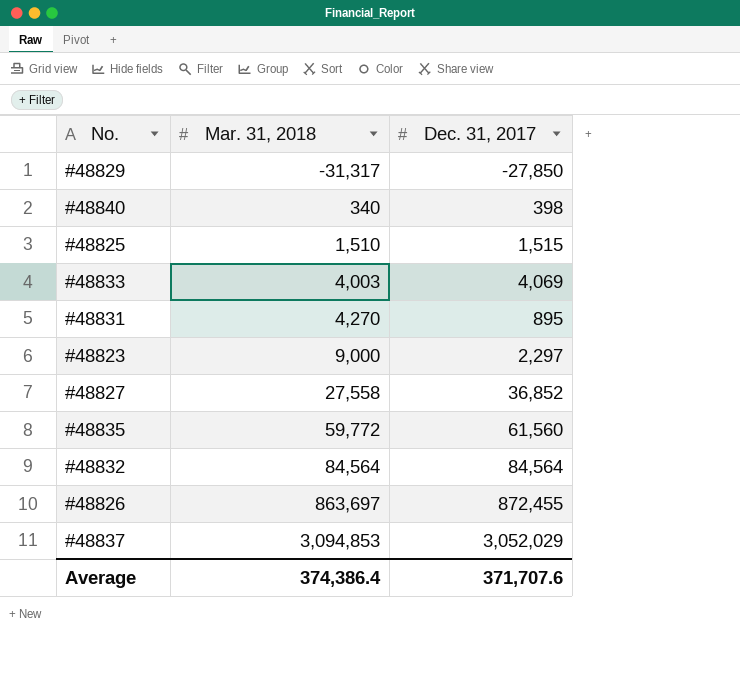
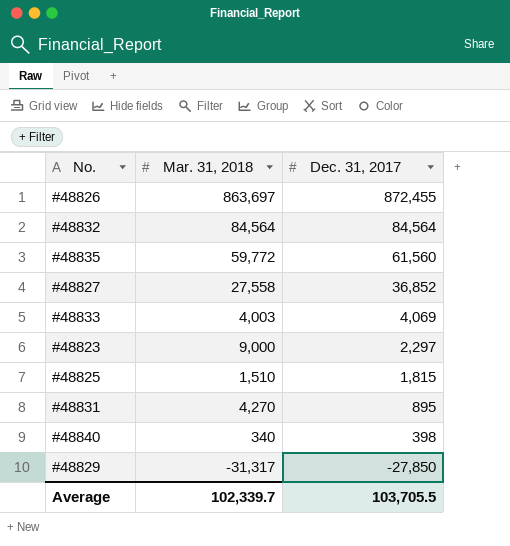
row order: Mar. 31, 2018 ascending -> Dec. 31, 2017 descending
row #48837: 3,094,853 | 3,052,029 -> none
#48825 | Dec. 31, 2017: 1,515 -> 1,815
Average | Mar. 31, 2018: 374,386.4 -> 102,339.7
Average | Dec. 31, 2017: 371,707.6 -> 103,705.5

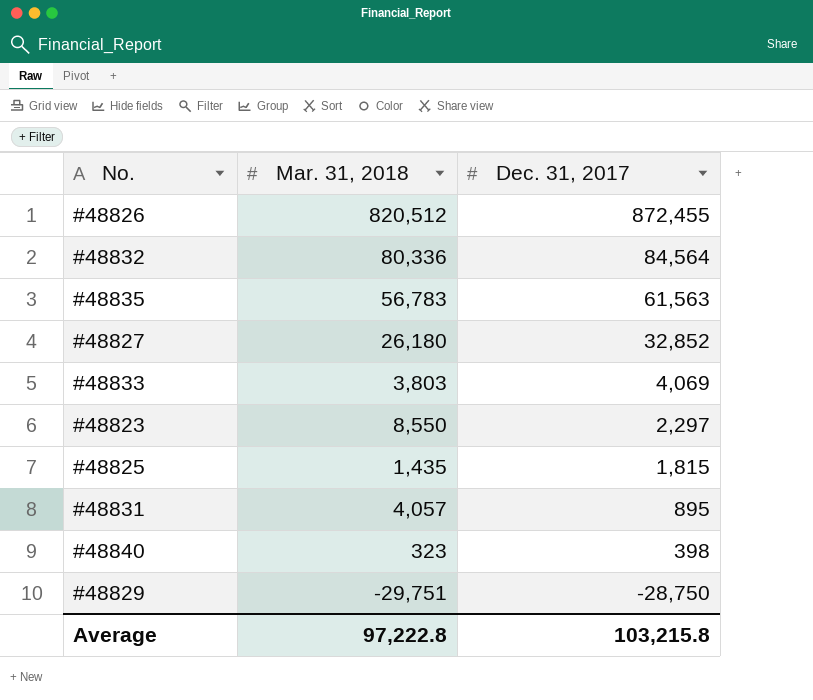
#48826 | Mar. 31, 2018: 863,697 -> 820,512
#48832 | Mar. 31, 2018: 84,564 -> 80,336
#48835 | Mar. 31, 2018: 59,772 -> 56,783
#48835 | Dec. 31, 2017: 61,560 -> 61,563
#48827 | Mar. 31, 2018: 27,558 -> 26,180
#48827 | Dec. 31, 2017: 36,852 -> 32,852
#48833 | Mar. 31, 2018: 4,003 -> 3,803
#48823 | Mar. 31, 2018: 9,000 -> 8,550
#48825 | Mar. 31, 2018: 1,510 -> 1,435
#48831 | Mar. 31, 2018: 4,270 -> 4,057
#48840 | Mar. 31, 2018: 340 -> 323
#48829 | Mar. 31, 2018: -31,317 -> -29,751
#48829 | Dec. 31, 2017: -27,850 -> -28,750
Average | Mar. 31, 2018: 102,339.7 -> 97,222.8
Average | Dec. 31, 2017: 103,705.5 -> 103,215.8

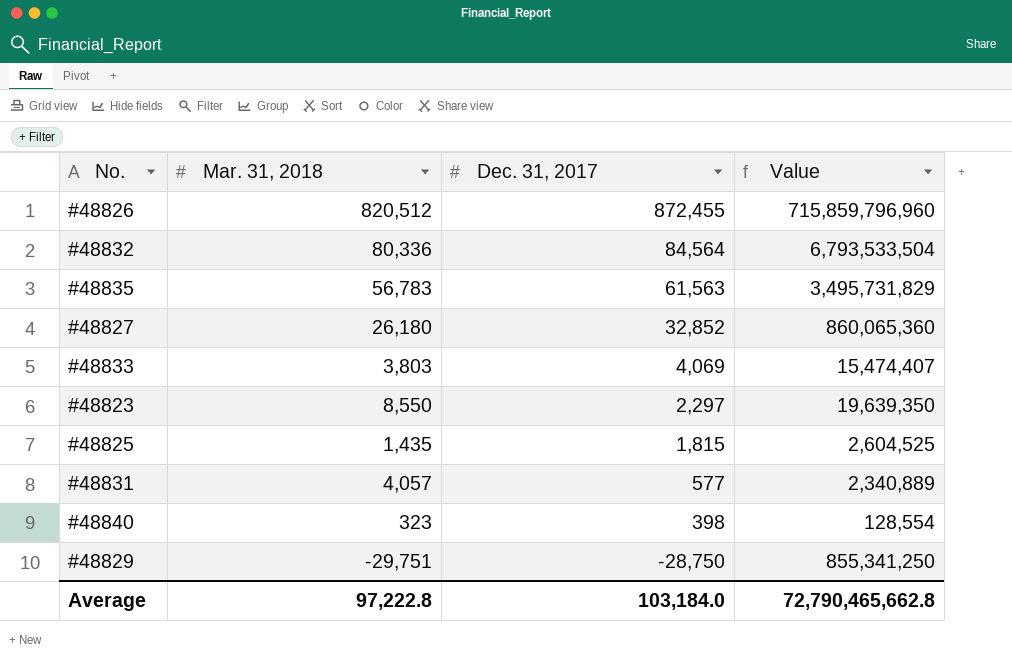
column Value | formula: none -> [Mar. 31, 2018] * [Dec. 31, 2017]
#48831 | Dec. 31, 2017: 895 -> 577
Average | Dec. 31, 2017: 103,215.8 -> 103,184.0

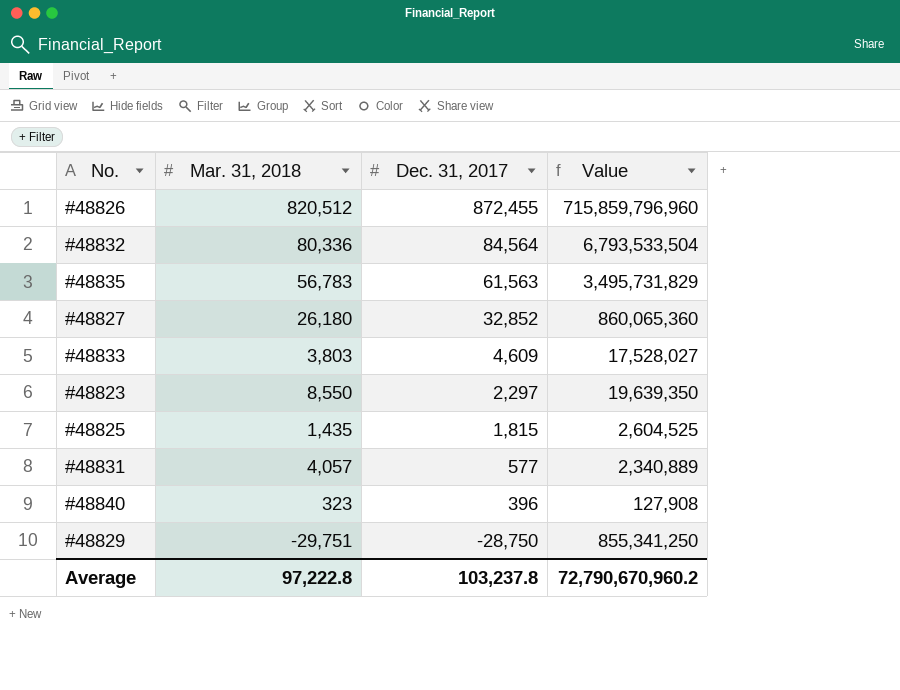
#48833 | Dec. 31, 2017: 4,069 -> 4,609
#48833 | Value: 15,474,407 -> 17,528,027
#48840 | Dec. 31, 2017: 398 -> 396
#48840 | Value: 128,554 -> 127,908
Average | Dec. 31, 2017: 103,184.0 -> 103,237.8
Average | Value: 72,790,465,662.8 -> 72,790,670,960.2

